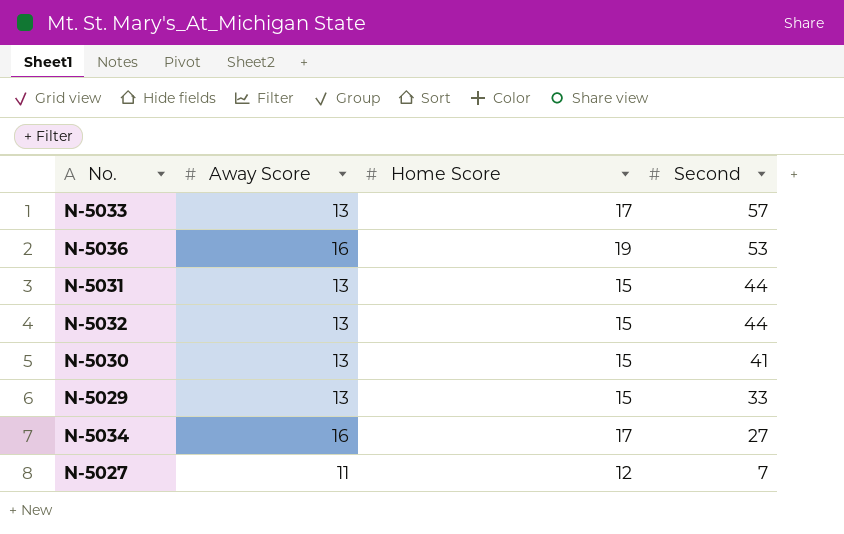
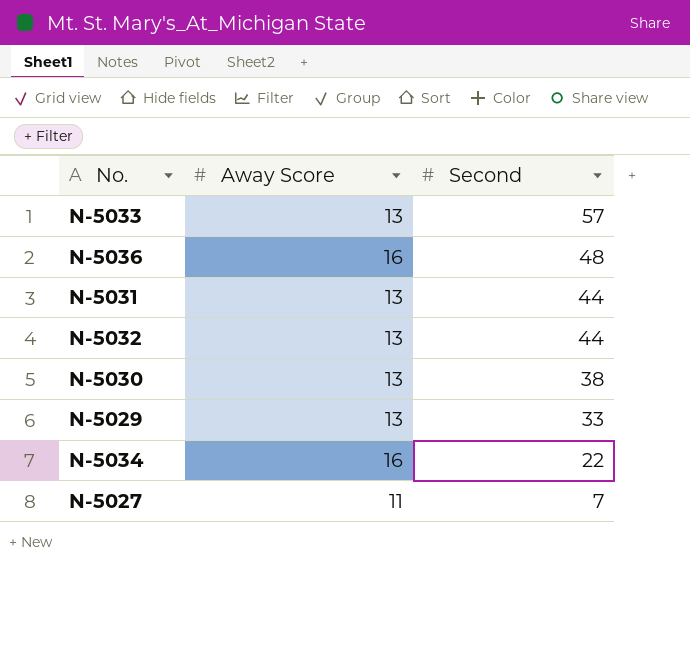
column Home Score | position: 3 -> none
N-5036 | Second: 53 -> 48
N-5030 | Second: 41 -> 38
N-5034 | Second: 27 -> 22

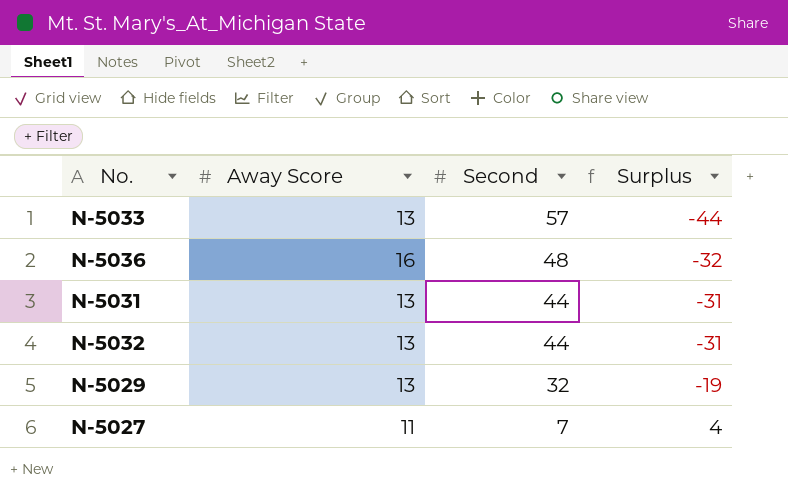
column Surplus | formula: none -> [Away Score] - [Second]
row N-5030: 13 | 38 -> none
row N-5034: 16 | 22 -> none
N-5029 | Second: 33 -> 32

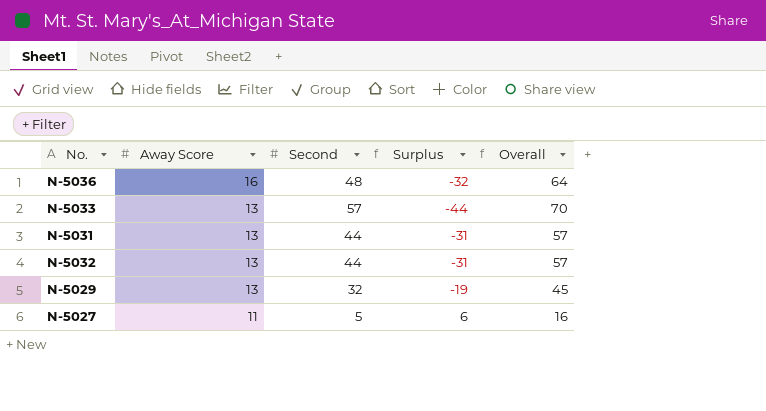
row order: Second descending -> Away Score descending
column Overall | formula: none -> [Away Score] + [Second]
N-5027 | Second: 7 -> 5
N-5027 | Surplus: 4 -> 6

